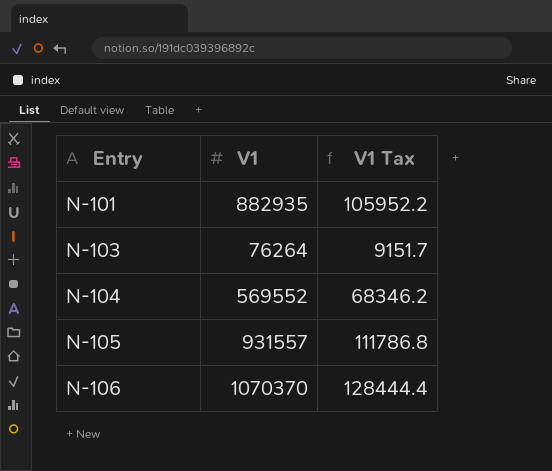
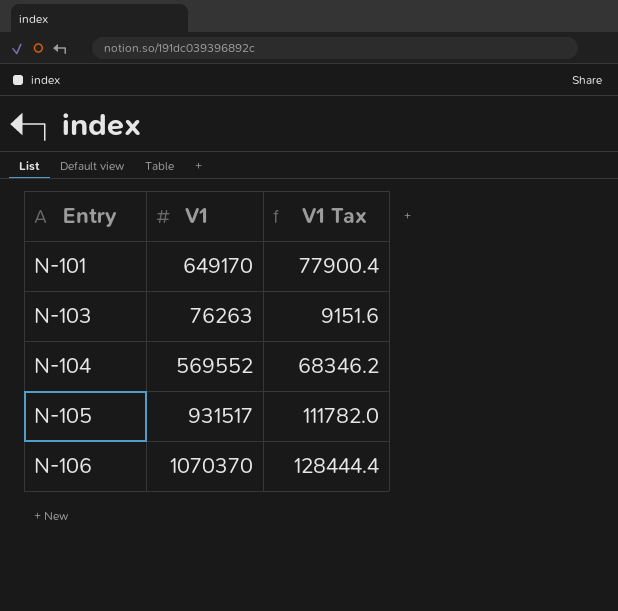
N-101 | V1: 882935 -> 649170
N-101 | V1 Tax: 105952.2 -> 77900.4
N-103 | V1: 76264 -> 76263
N-103 | V1 Tax: 9151.7 -> 9151.6
N-105 | V1: 931557 -> 931517
N-105 | V1 Tax: 111786.8 -> 111782.0

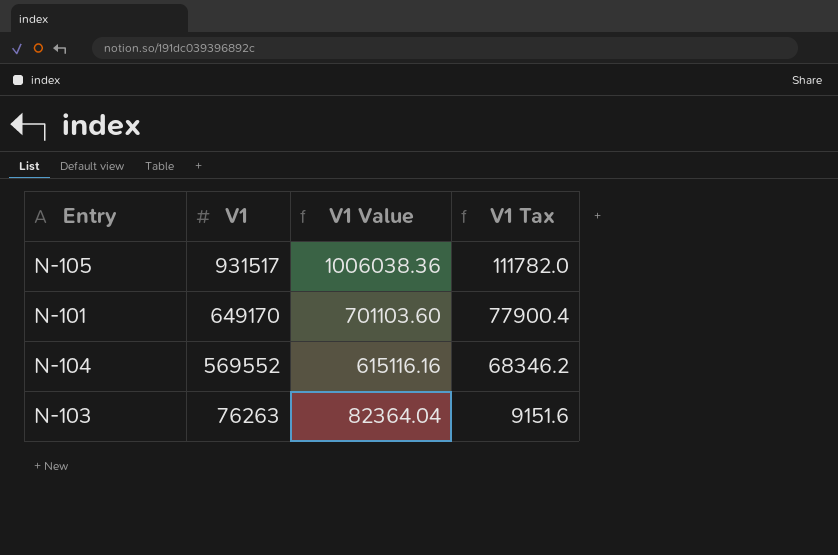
row order: Entry ascending -> V1 descending
column V1 Value | formula: none -> [V1] * 1.08
row N-106: 1070370 | 128444.4 -> none

